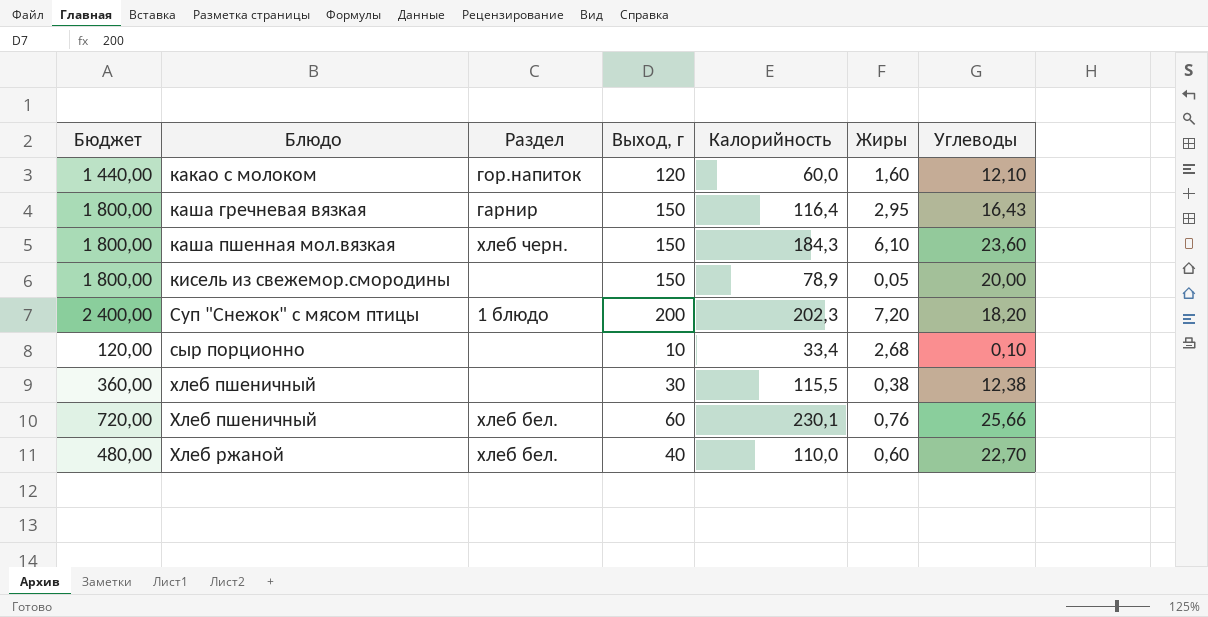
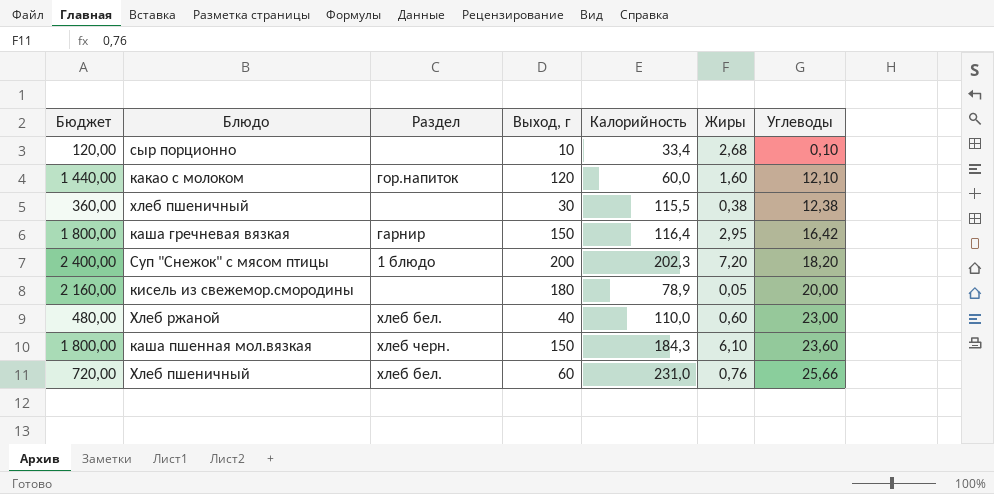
row order: Блюдо ascending -> Углеводы ascending
каша гречневая вязкая | Углеводы: 16,43 -> 16,42
кисель из свежемор.смородины | Бюджет: 1 800,00 -> 2 160,00
кисель из свежемор.смородины | Выход, г: 150 -> 180
Хлеб ржаной | Углеводы: 22,70 -> 23,00
Хлеб пшеничный | Калорийность: 230,1 -> 231,0

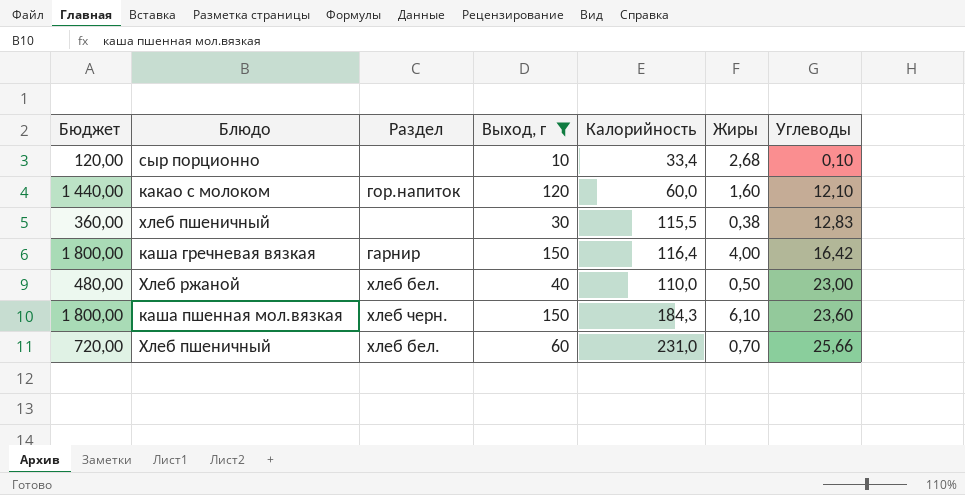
filter: none -> Выход, г <= 150
хлеб пшеничный | Углеводы: 12,38 -> 12,83
каша гречневая вязкая | Жиры: 2,95 -> 4,00
Хлеб ржаной | Жиры: 0,60 -> 0,50
Хлеб пшеничный | Жиры: 0,76 -> 0,70

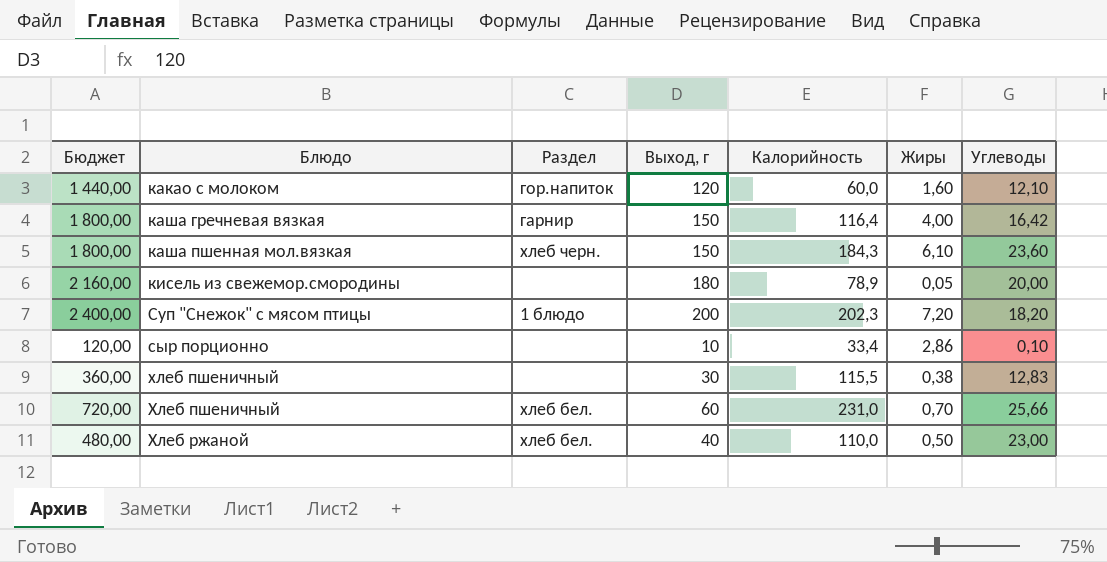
filter: Выход, г <= 150 -> none
row order: Углеводы ascending -> Блюдо ascending
сыр порционно | Жиры: 2,68 -> 2,86

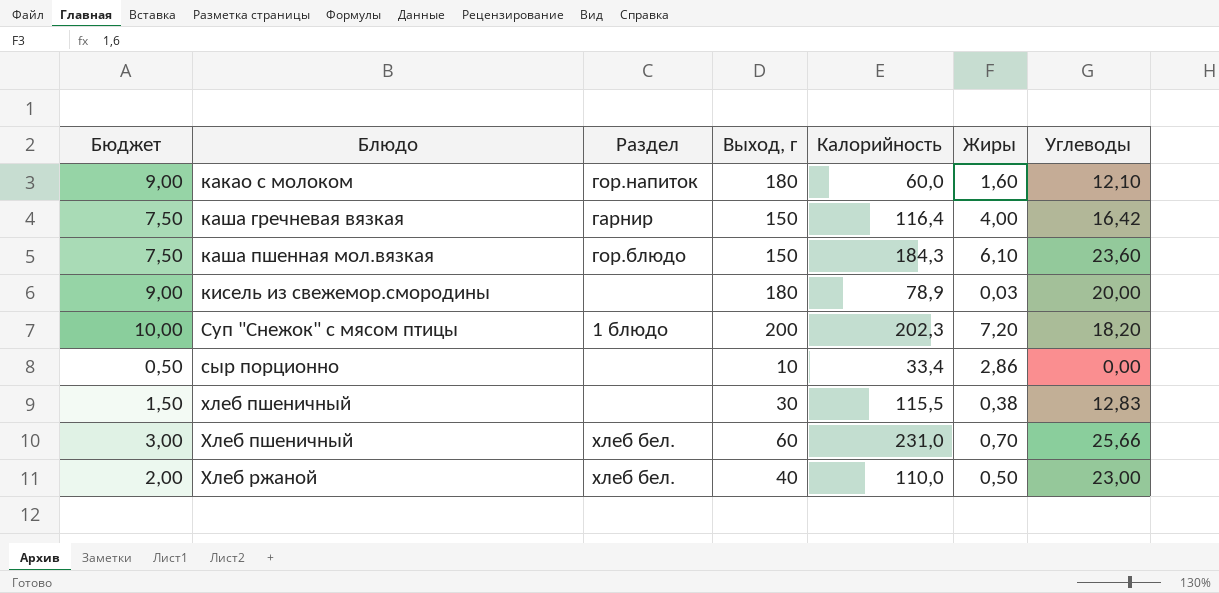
column Бюджет | formula: [Выход, г] * 12 -> [Выход, г] * 0,05
какао с молоком | Выход, г: 120 -> 180
каша пшенная мол.вязкая | Раздел: хлеб черн. -> гор.блюдо
кисель из свежемор.смородины | Жиры: 0,05 -> 0,03
сыр порционно | Углеводы: 0,10 -> 0,00

